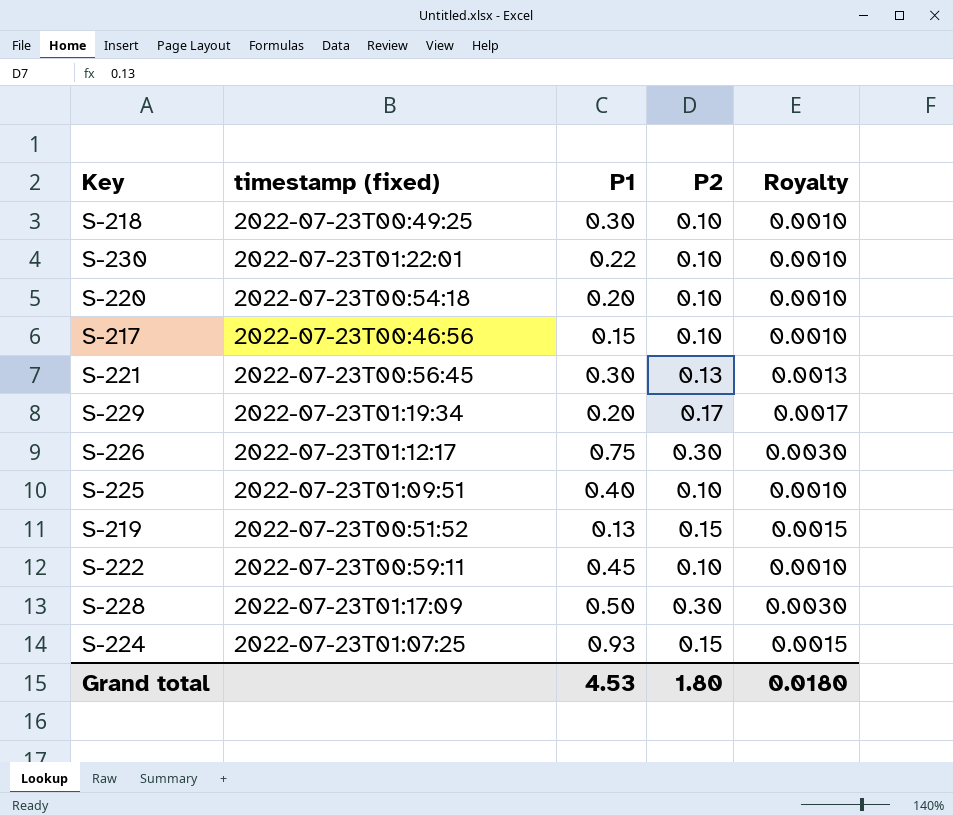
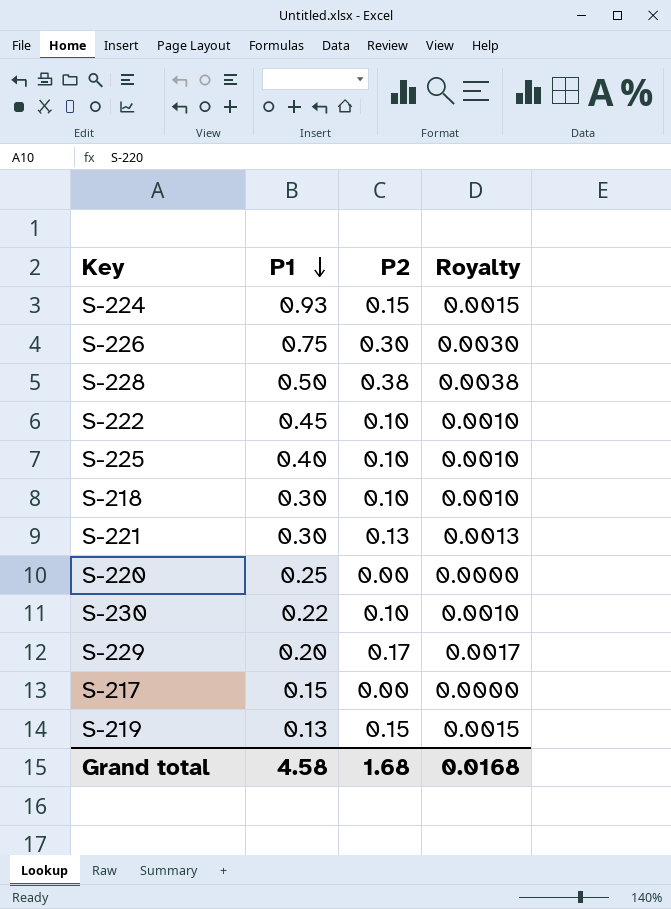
row order: none -> P1 descending
column timestamp (fixed) | position: 2 -> none
S-228 | P2: 0.30 -> 0.38
S-228 | Royalty: 0.0030 -> 0.0038
S-220 | P1: 0.20 -> 0.25
S-220 | P2: 0.10 -> 0.00
S-220 | Royalty: 0.0010 -> 0.0000
S-217 | P2: 0.10 -> 0.00
S-217 | Royalty: 0.0010 -> 0.0000
Grand total | P1: 4.53 -> 4.58
Grand total | P2: 1.80 -> 1.68
Grand total | Royalty: 0.0180 -> 0.0168

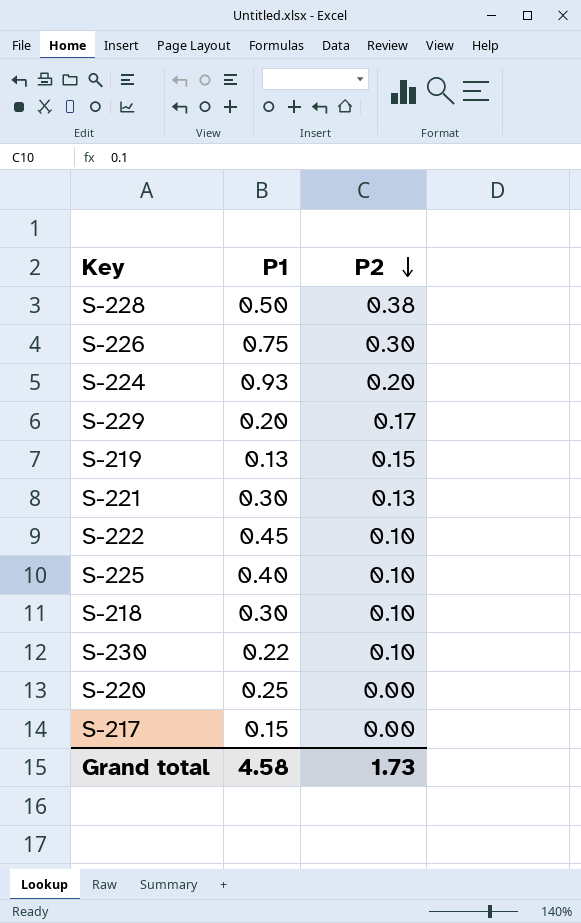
row order: P1 descending -> P2 descending
column Royalty | formula: [P2] * 0.01 -> none
S-224 | P2: 0.15 -> 0.20
Grand total | P2: 1.68 -> 1.73

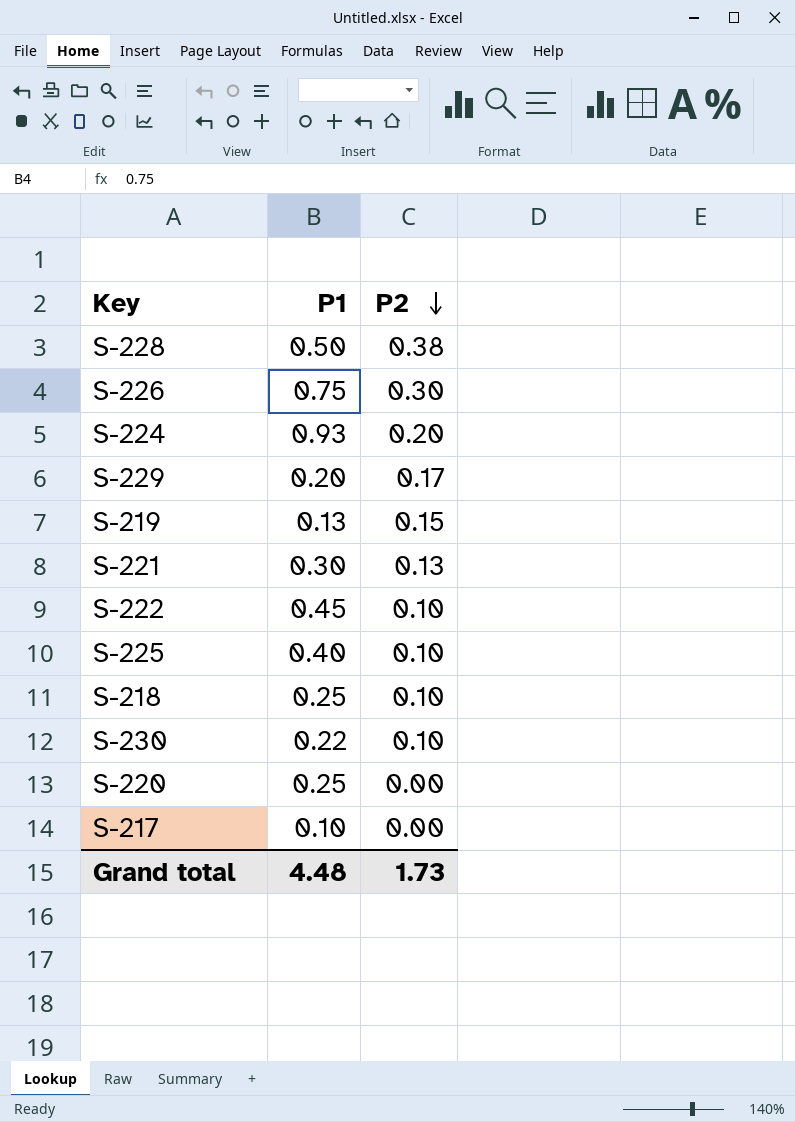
S-218 | P1: 0.30 -> 0.25
S-217 | P1: 0.15 -> 0.10
Grand total | P1: 4.58 -> 4.48

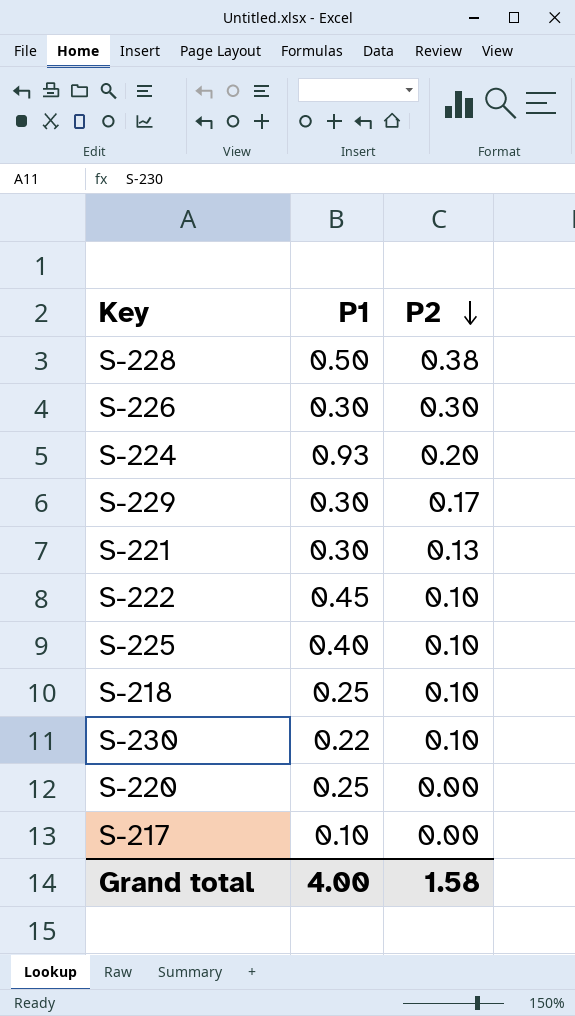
row S-219: 0.13 | 0.15 -> none
S-226 | P1: 0.75 -> 0.30
S-229 | P1: 0.20 -> 0.30
Grand total | P1: 4.48 -> 4.00
Grand total | P2: 1.73 -> 1.58

